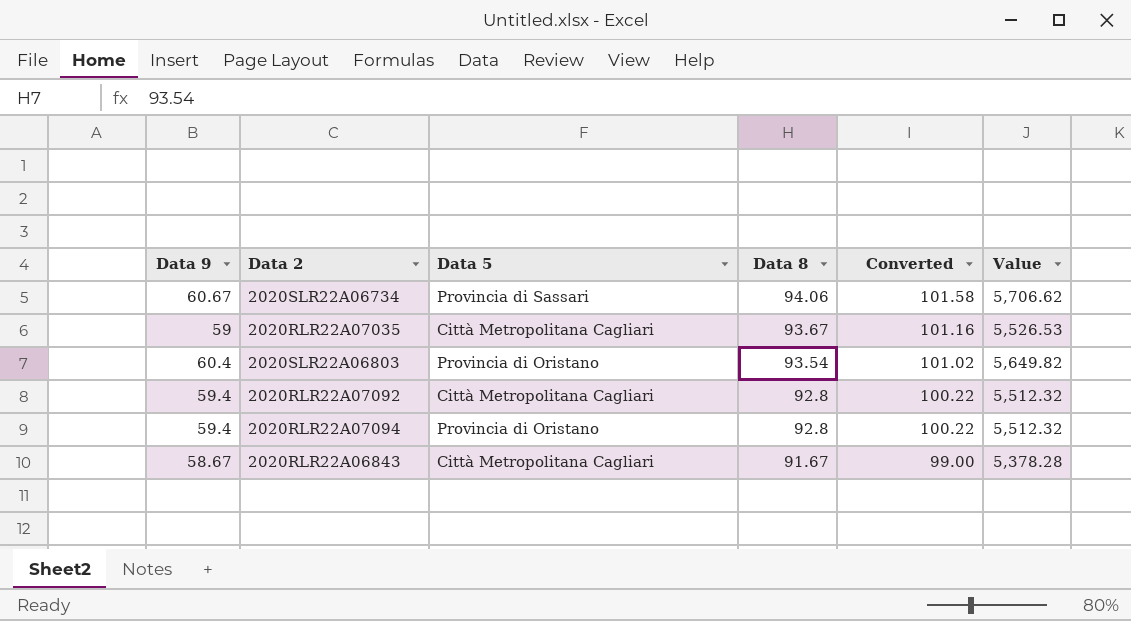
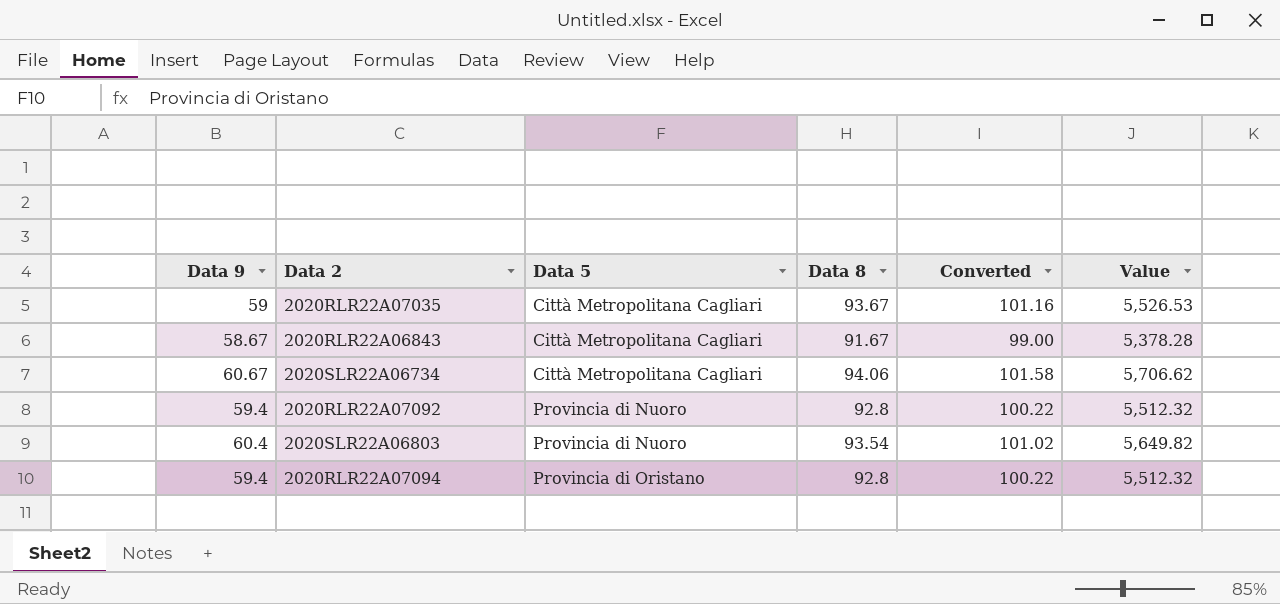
row order: Data 8 descending -> Data 5 ascending
2020SLR22A06734 | Data 5: Provincia di Sassari -> Città Metropolitana Cagliari
2020RLR22A07092 | Data 5: Città Metropolitana Cagliari -> Provincia di Nuoro
2020SLR22A06803 | Data 5: Provincia di Oristano -> Provincia di Nuoro

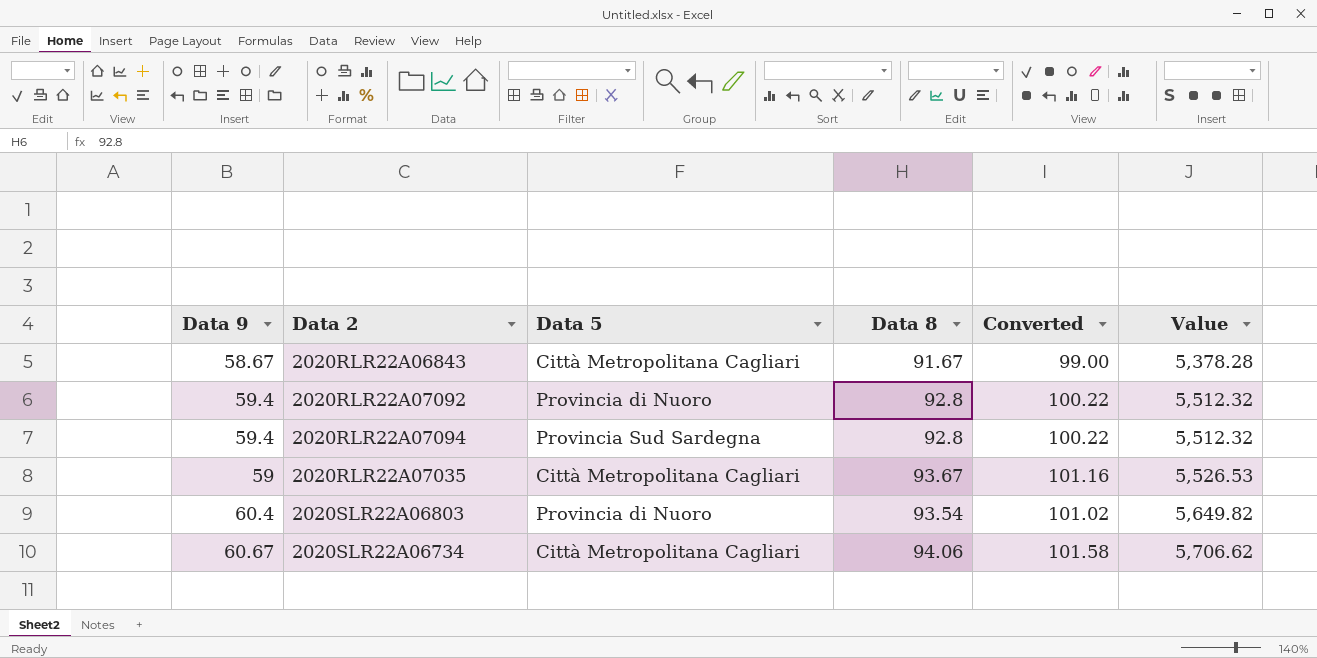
row order: Data 5 ascending -> Value ascending
2020RLR22A07094 | Data 5: Provincia di Oristano -> Provincia Sud Sardegna

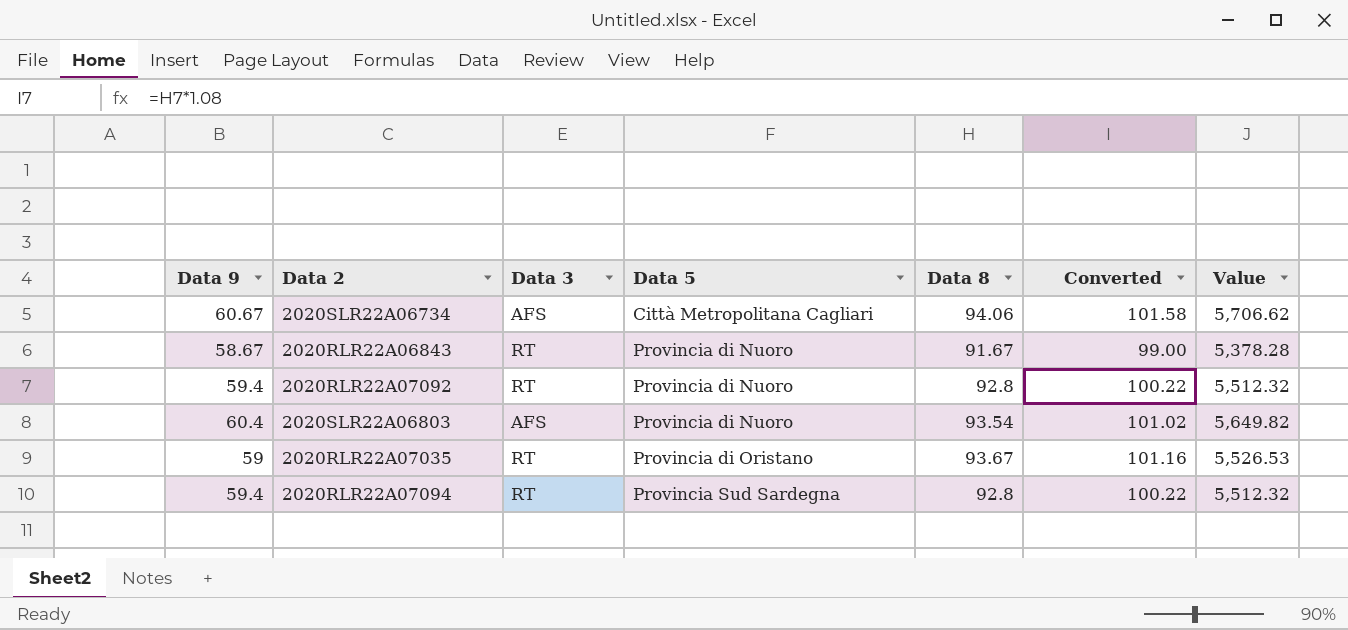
row order: Value ascending -> Data 5 ascending
column Data 3 | position: none -> 3
2020RLR22A06843 | Data 5: Città Metropolitana Cagliari -> Provincia di Nuoro
2020RLR22A07035 | Data 5: Città Metropolitana Cagliari -> Provincia di Oristano

